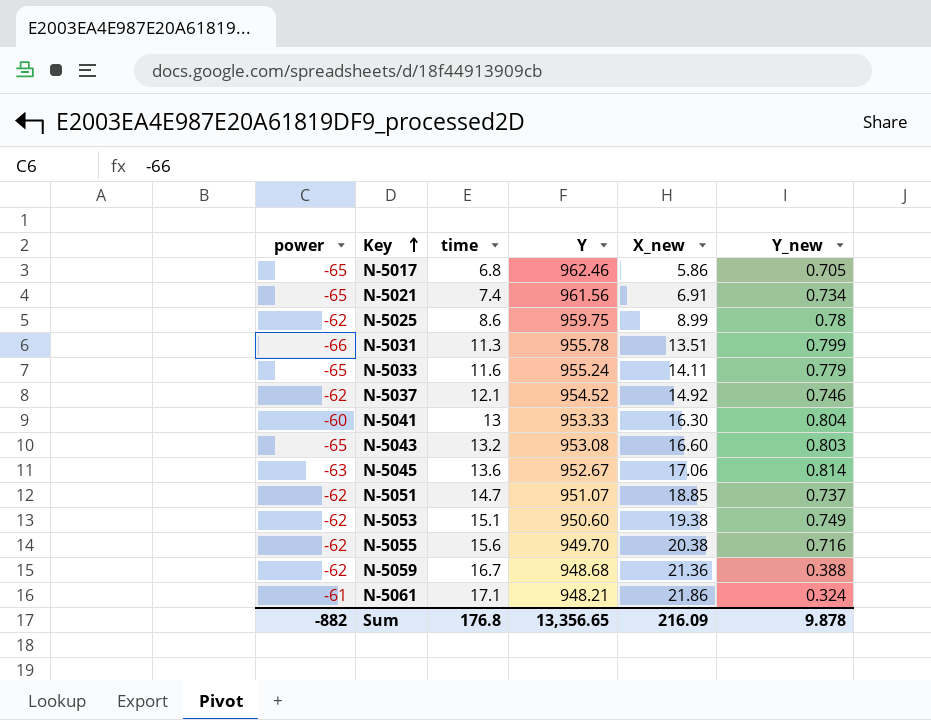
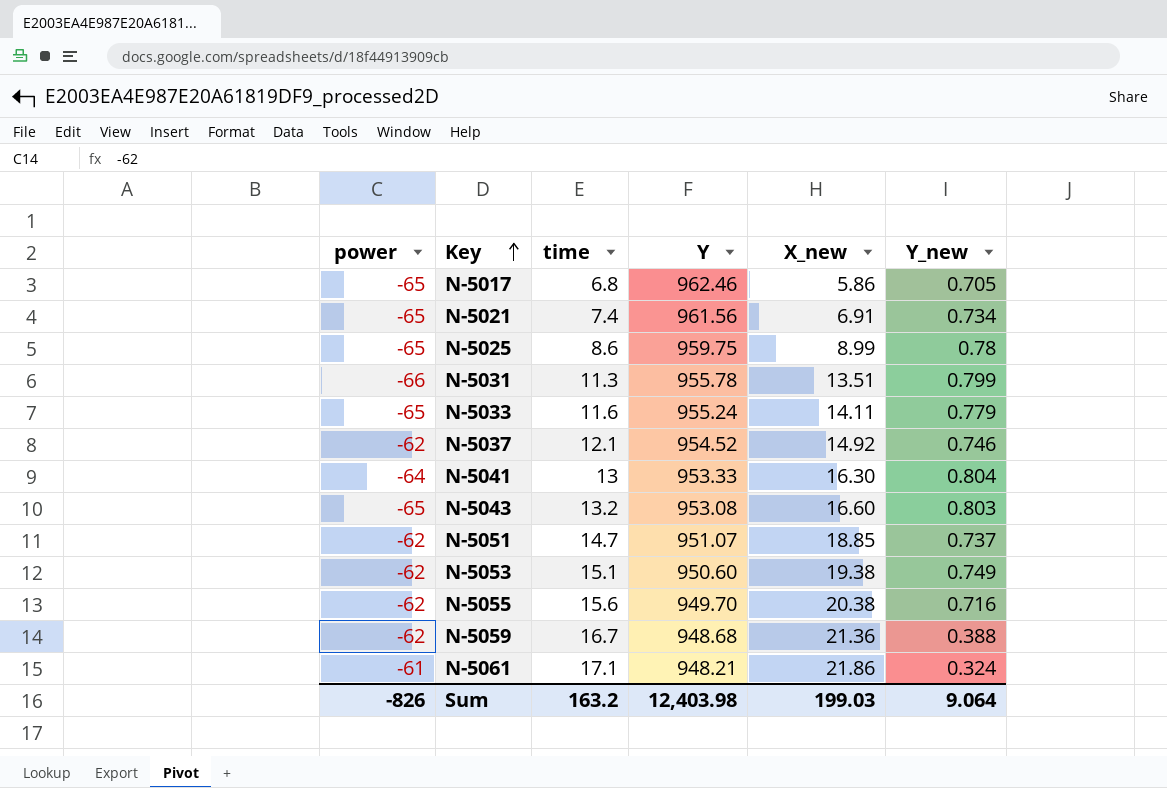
row N-5045: -63 | 13.6 | 952.67 | 17.06 | 0.814 -> none
N-5025 | power: -62 -> -65
N-5041 | power: -60 -> -64
Sum | power: -882 -> -826
Sum | time: 176.8 -> 163.2
Sum | Y: 13,356.65 -> 12,403.98
Sum | X_new: 216.09 -> 199.03
Sum | Y_new: 9.878 -> 9.064

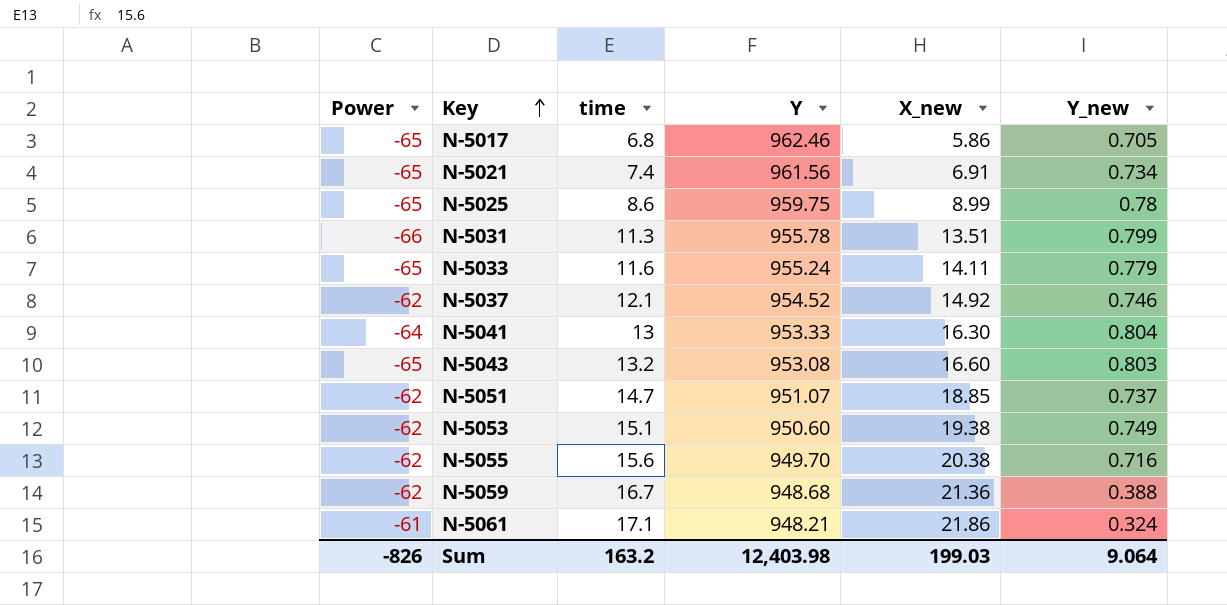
column name: power -> Power

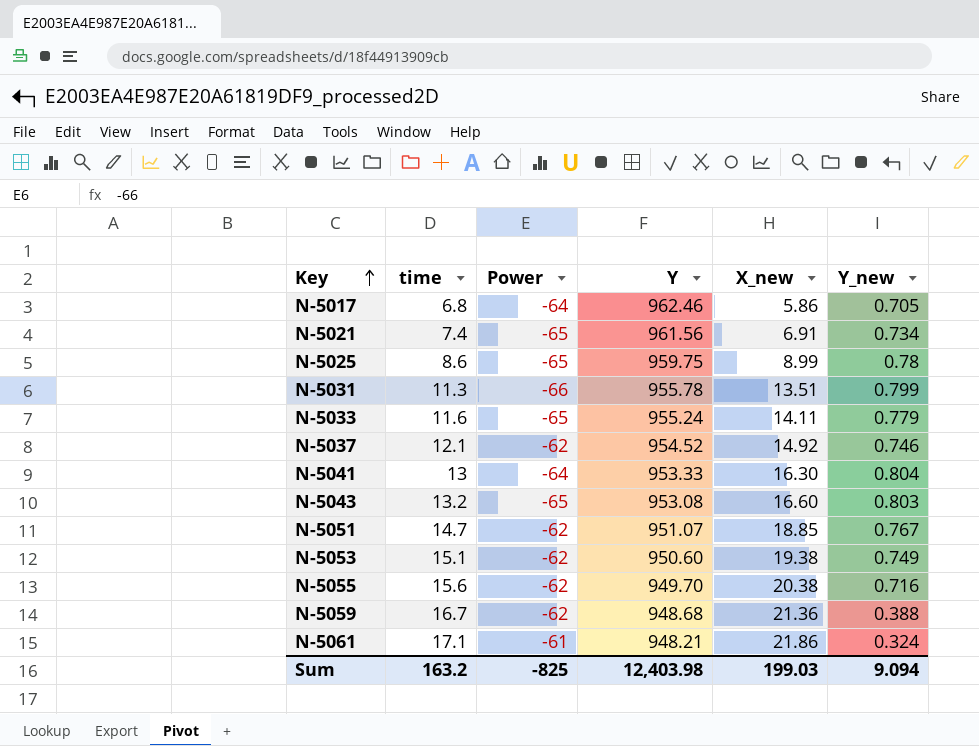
column Power | position: 1 -> 3
N-5017 | Power: -65 -> -64
N-5051 | Y_new: 0.737 -> 0.767
Sum | Power: -826 -> -825
Sum | Y_new: 9.064 -> 9.094

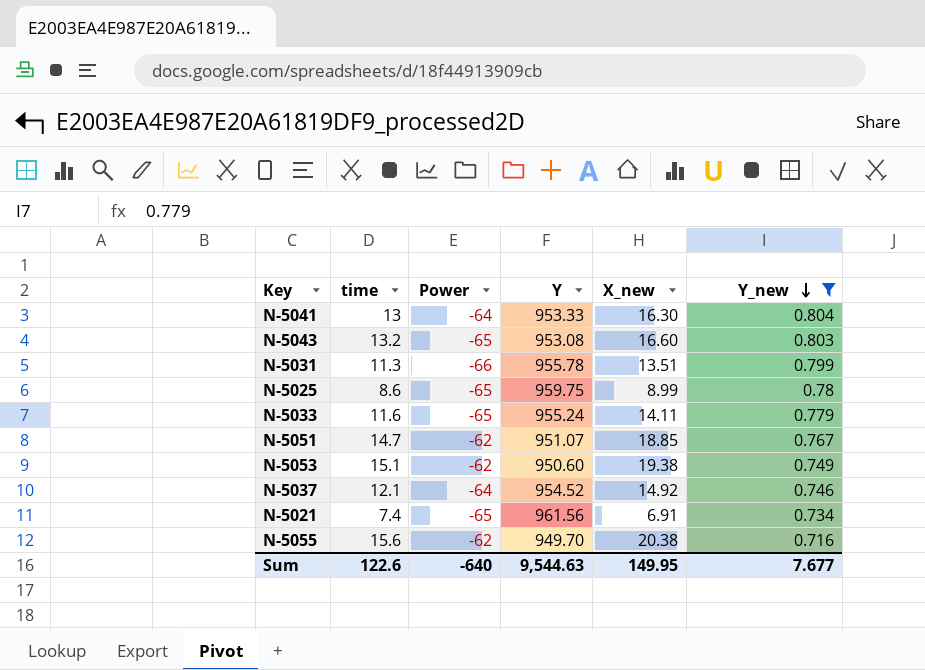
filter: none -> Y_new >= 0.716
row order: Key ascending -> Y_new descending
N-5037 | Power: -62 -> -64
Sum | time: 163.2 -> 122.6
Sum | Power: -825 -> -640
Sum | Y: 12,403.98 -> 9,544.63
Sum | X_new: 199.03 -> 149.95
Sum | Y_new: 9.094 -> 7.677

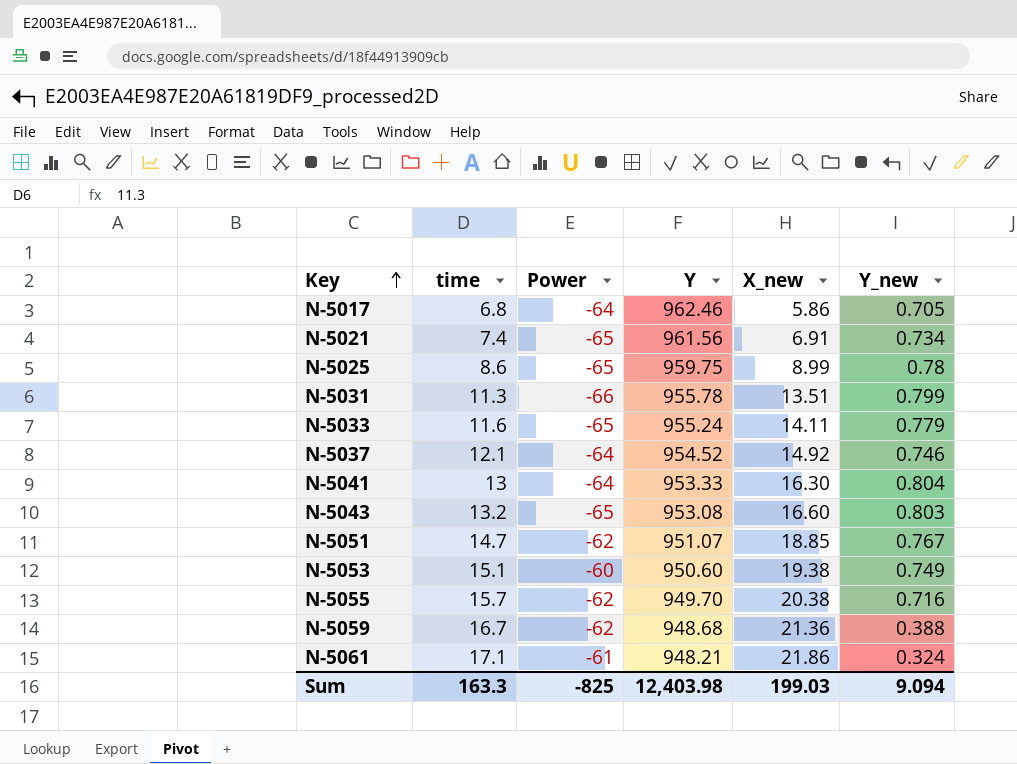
filter: Y_new >= 0.716 -> none
row order: Y_new descending -> Key ascending
N-5053 | Power: -62 -> -60
N-5055 | time: 15.6 -> 15.7
Sum | time: 122.6 -> 163.3
Sum | Power: -640 -> -825
Sum | Y: 9,544.63 -> 12,403.98
Sum | X_new: 149.95 -> 199.03
Sum | Y_new: 7.677 -> 9.094

